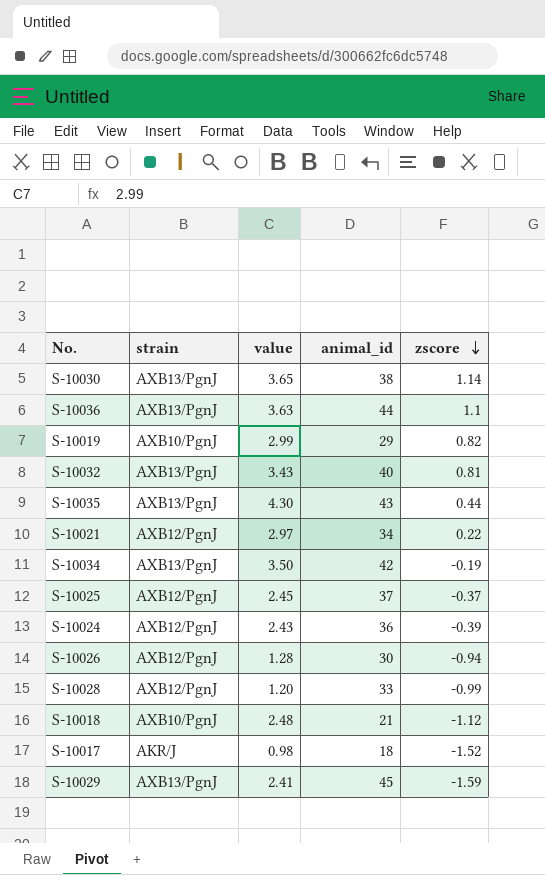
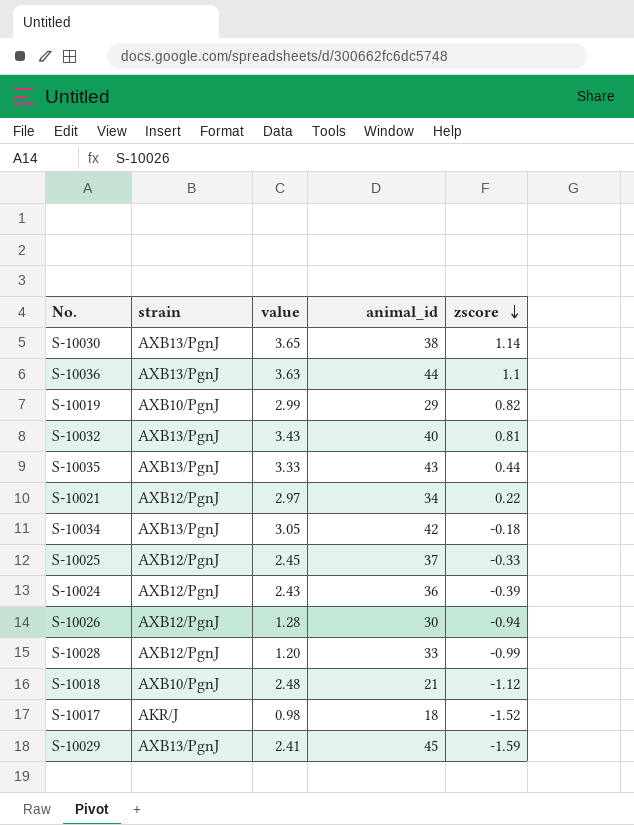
S-10035 | value: 4.30 -> 3.33
S-10034 | value: 3.50 -> 3.05
S-10034 | zscore: -0.19 -> -0.18
S-10025 | zscore: -0.37 -> -0.33

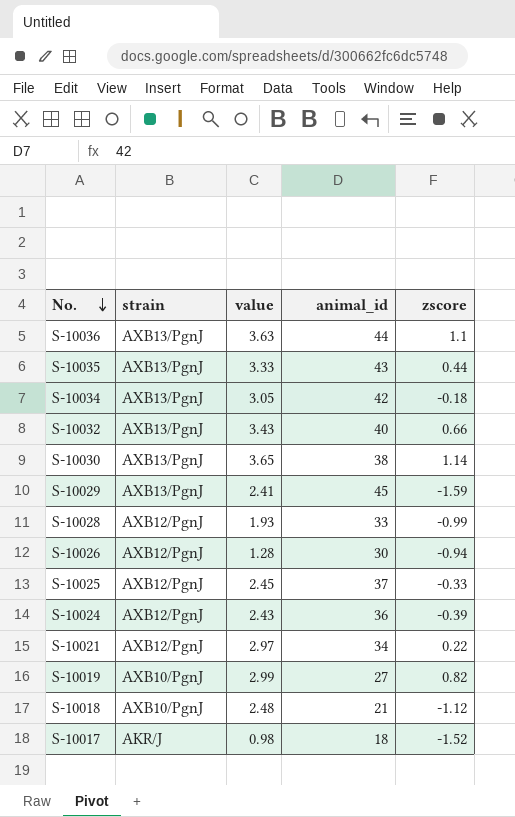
row order: zscore descending -> No. descending
S-10032 | zscore: 0.81 -> 0.66
S-10028 | value: 1.20 -> 1.93
S-10019 | animal_id: 29 -> 27

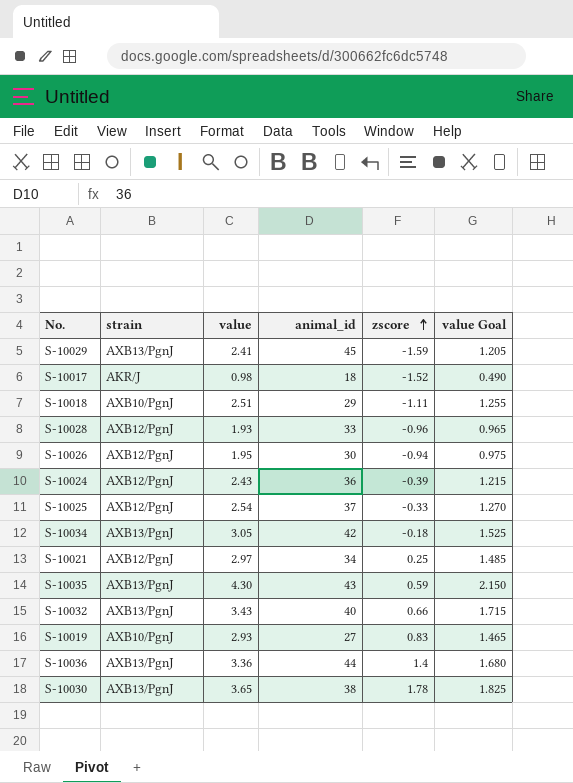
row order: No. descending -> zscore ascending
column value Goal | formula: none -> [value] * 0.5
S-10018 | value: 2.48 -> 2.51
S-10018 | animal_id: 21 -> 29
S-10018 | zscore: -1.12 -> -1.11
S-10028 | zscore: -0.99 -> -0.96
S-10026 | value: 1.28 -> 1.95
S-10025 | value: 2.45 -> 2.54
S-10021 | zscore: 0.22 -> 0.25
S-10035 | value: 3.33 -> 4.30
S-10035 | zscore: 0.44 -> 0.59
S-10019 | value: 2.99 -> 2.93
S-10019 | zscore: 0.82 -> 0.83
S-10036 | value: 3.63 -> 3.36
S-10036 | zscore: 1.1 -> 1.4
S-10030 | zscore: 1.14 -> 1.78

